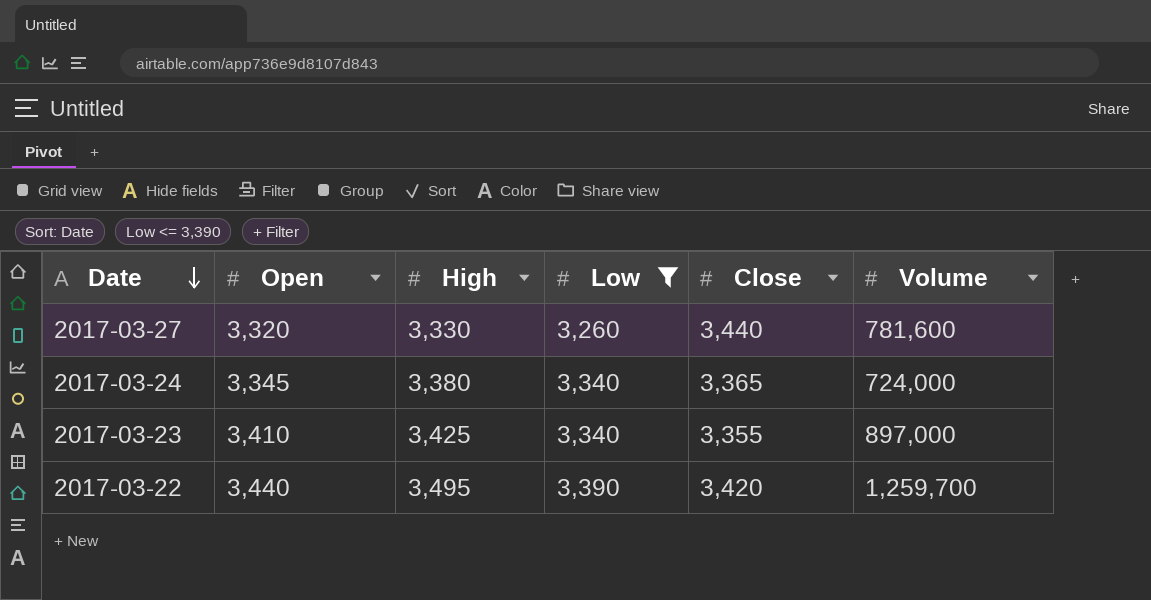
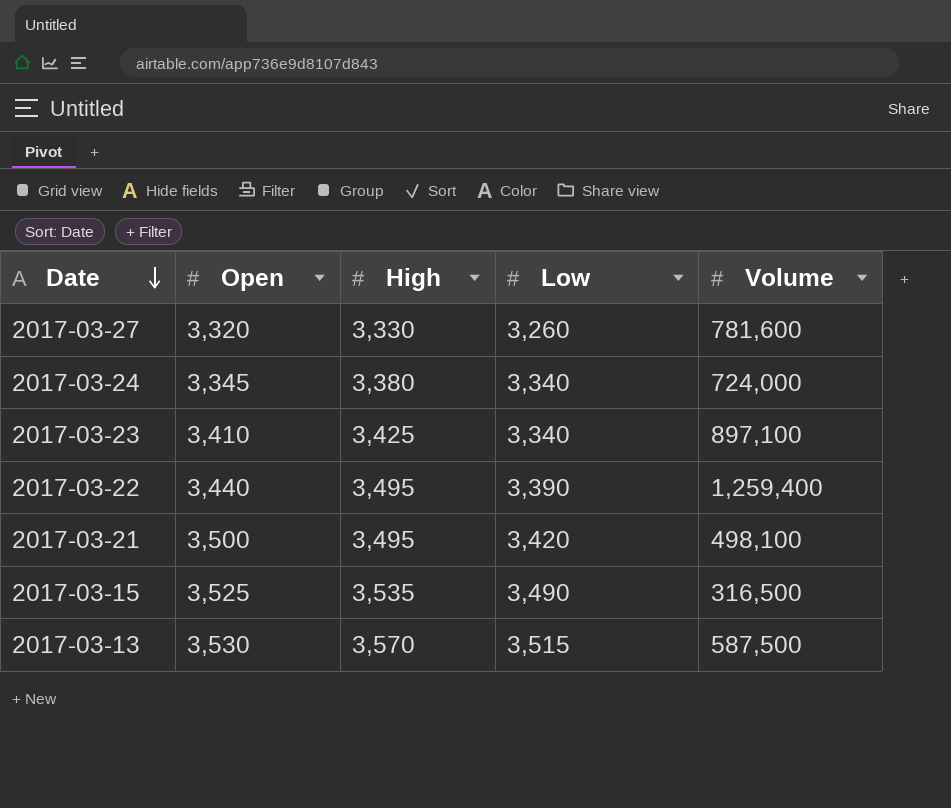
filter: Low <= 3,390 -> none
column Close | position: 5 -> none
2017-03-23 | Volume: 897,000 -> 897,100
2017-03-22 | Volume: 1,259,700 -> 1,259,400

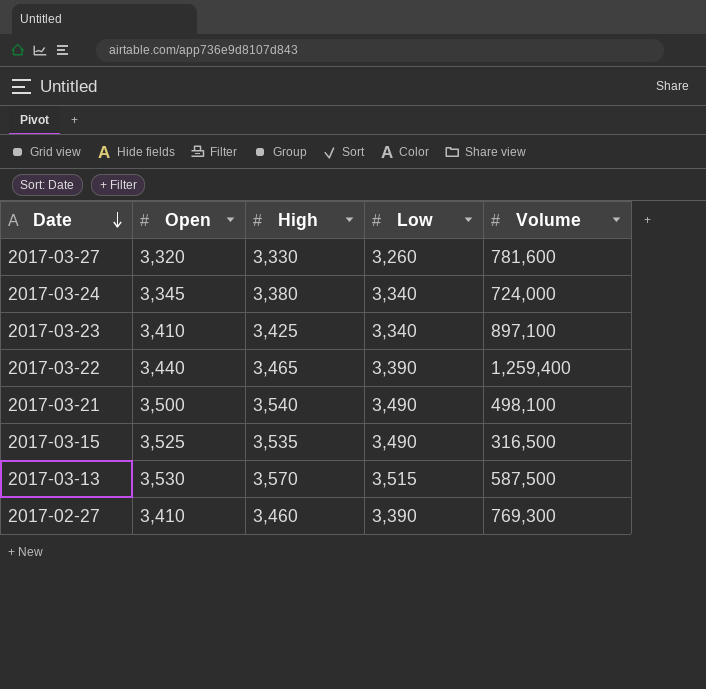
2017-03-22 | High: 3,495 -> 3,465
2017-03-21 | High: 3,495 -> 3,540
2017-03-21 | Low: 3,420 -> 3,490
row 2017-02-27: none -> 3,410 | 3,460 | 3,390 | 769,300

